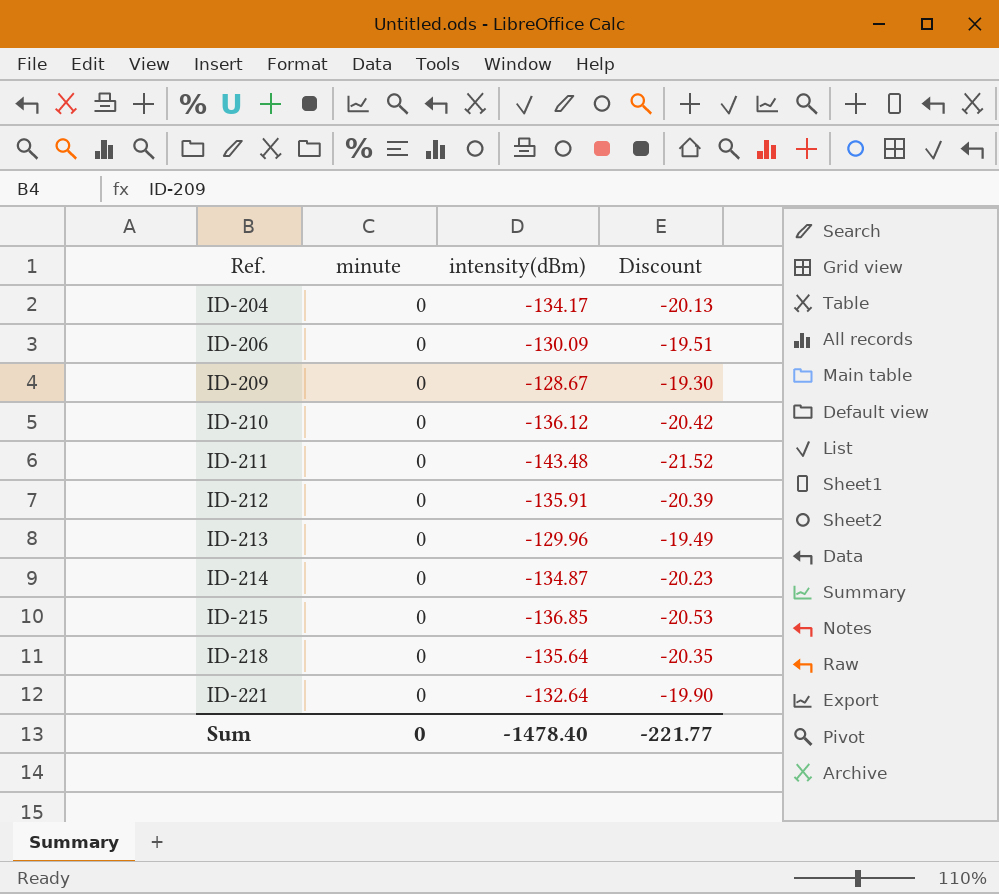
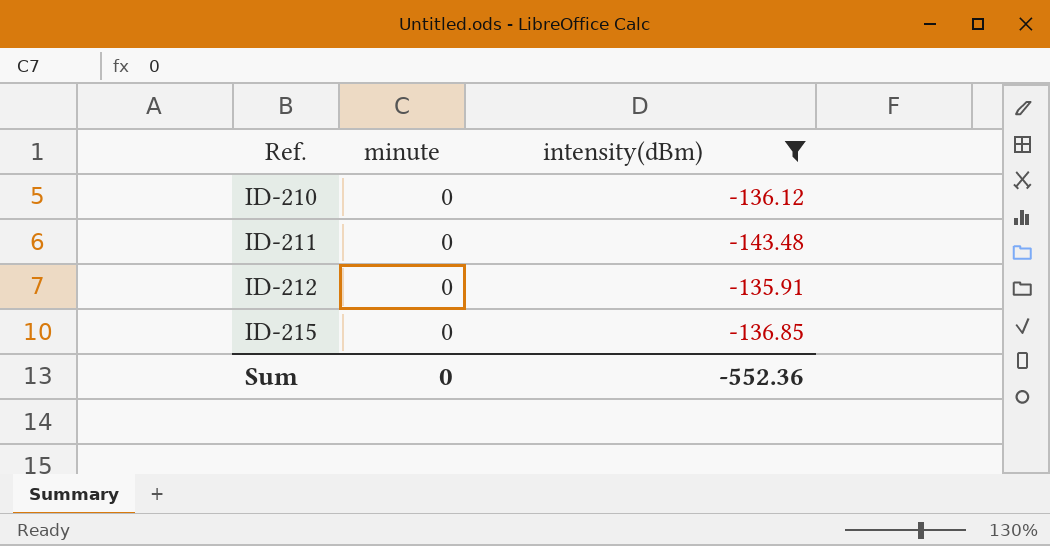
filter: none -> intensity(dBm) <= -135.91
column Discount | formula: [intensity(dBm)] * 0.15 -> none
Sum | intensity(dBm): -1478.40 -> -552.36

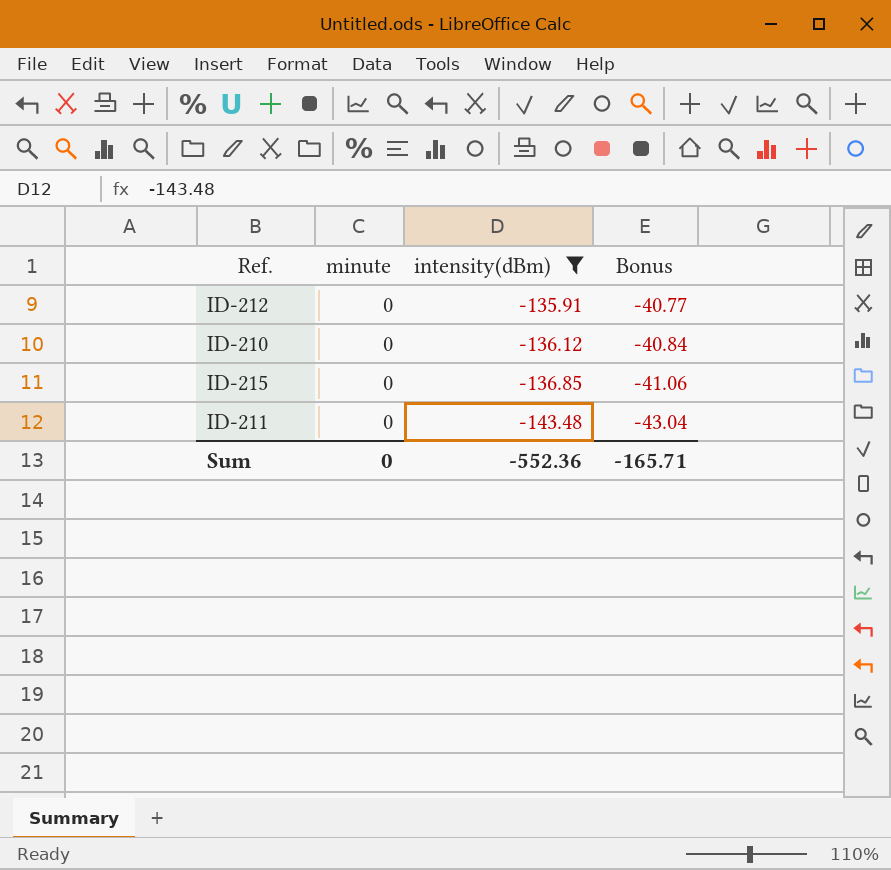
row order: Ref. ascending -> intensity(dBm) descending
column Bonus | formula: none -> [intensity(dBm)] * 0.3

